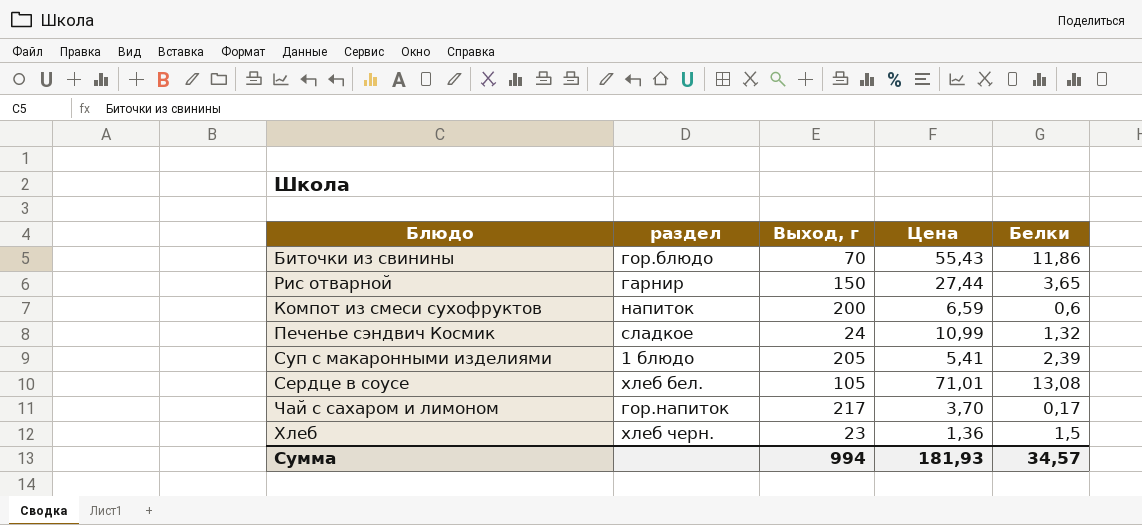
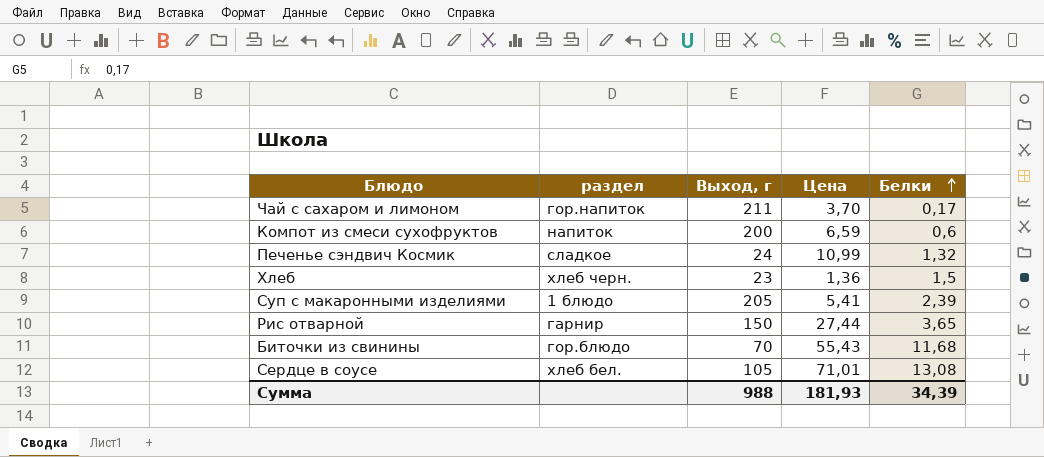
row order: none -> Белки ascending
Чай с сахаром и лимоном | Выход, г: 217 -> 211
Биточки из свинины | Белки: 11,86 -> 11,68
Сумма | Выход, г: 994 -> 988
Сумма | Белки: 34,57 -> 34,39

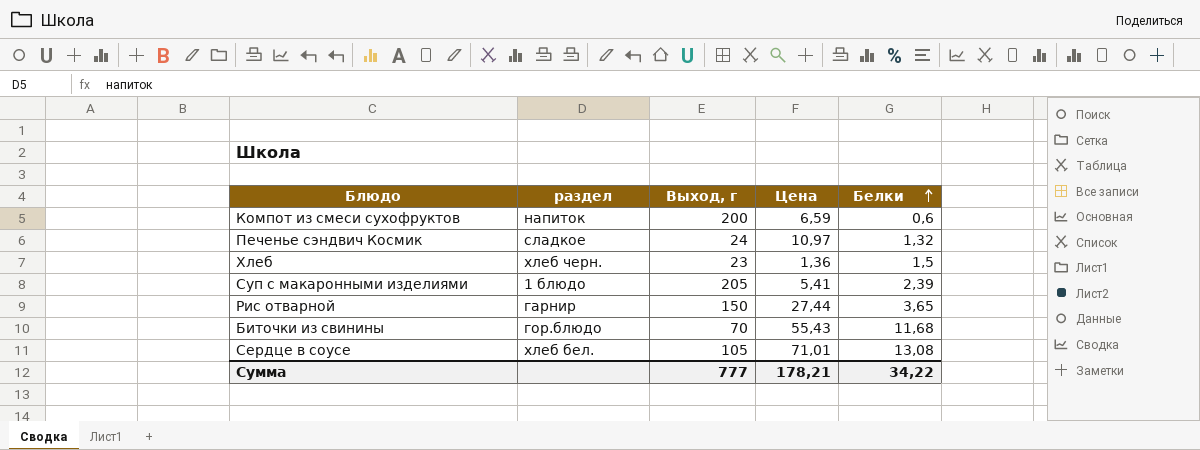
row Чай с сахаром и лимоном: гор.напиток | 211 | 3,70 | 0,17 -> none
Печенье сэндвич Космик | Цена: 10,99 -> 10,97
Сумма | Выход, г: 988 -> 777
Сумма | Цена: 181,93 -> 178,21
Сумма | Белки: 34,39 -> 34,22

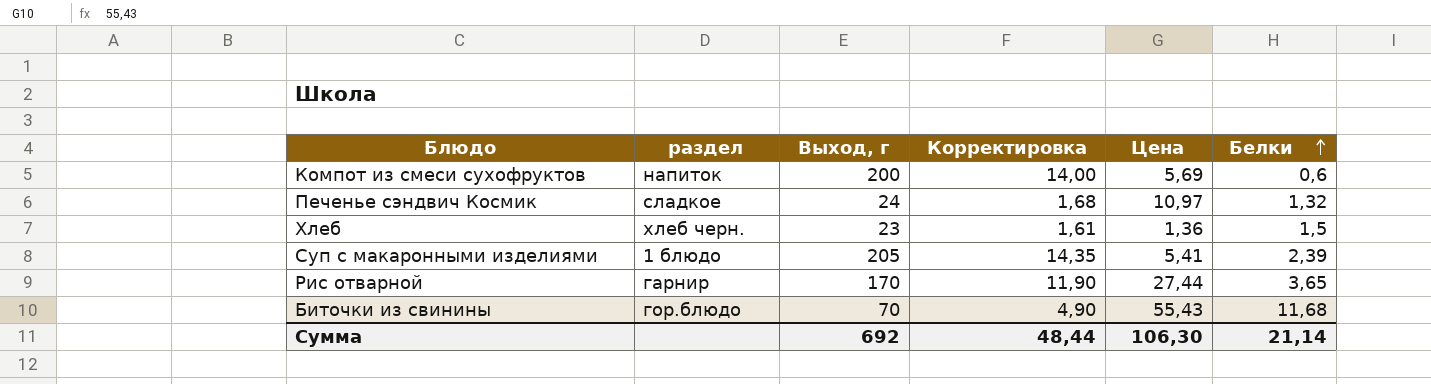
column Корректировка | formula: none -> [Выход, г] * 0,07
row Сердце в соусе: хлеб бел. | 105 | 71,01 | 13,08 -> none
Компот из смеси сухофруктов | Цена: 6,59 -> 5,69
Рис отварной | Выход, г: 150 -> 170
Сумма | Выход, г: 777 -> 692
Сумма | Цена: 178,21 -> 106,30
Сумма | Белки: 34,22 -> 21,14

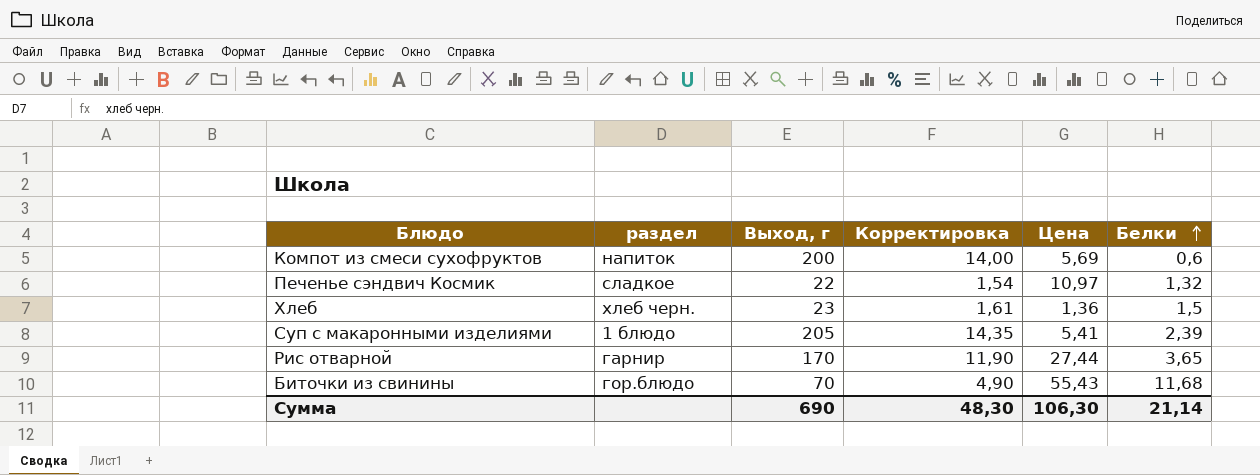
Печенье сэндвич Космик | Выход, г: 24 -> 22
Печенье сэндвич Космик | Корректировка: 1,68 -> 1,54
Сумма | Выход, г: 692 -> 690
Сумма | Корректировка: 48,44 -> 48,30

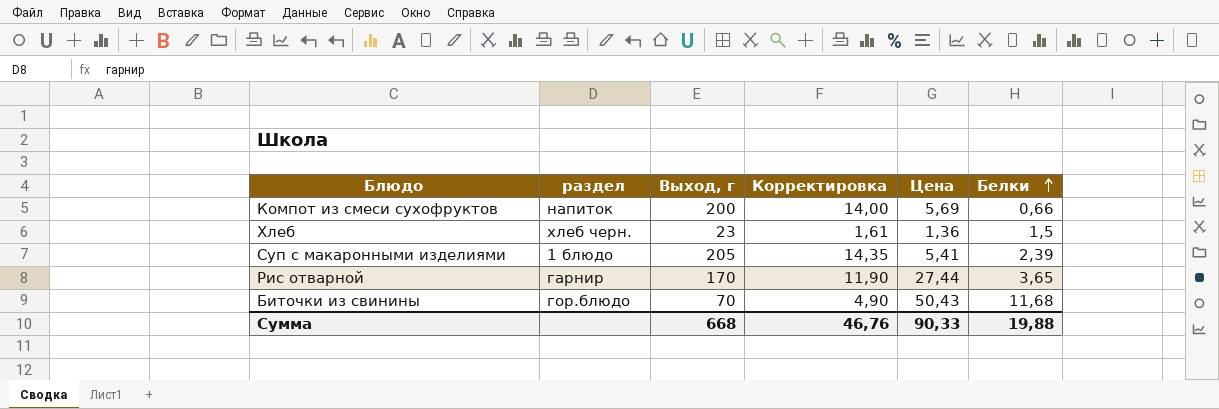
row Печенье сэндвич Космик: сладкое | 22 | 1,54 | 10,97 | 1,32 -> none
Компот из смеси сухофруктов | Белки: 0,6 -> 0,66
Биточки из свинины | Цена: 55,43 -> 50,43
Сумма | Выход, г: 690 -> 668
Сумма | Корректировка: 48,30 -> 46,76
Сумма | Цена: 106,30 -> 90,33
Сумма | Белки: 21,14 -> 19,88

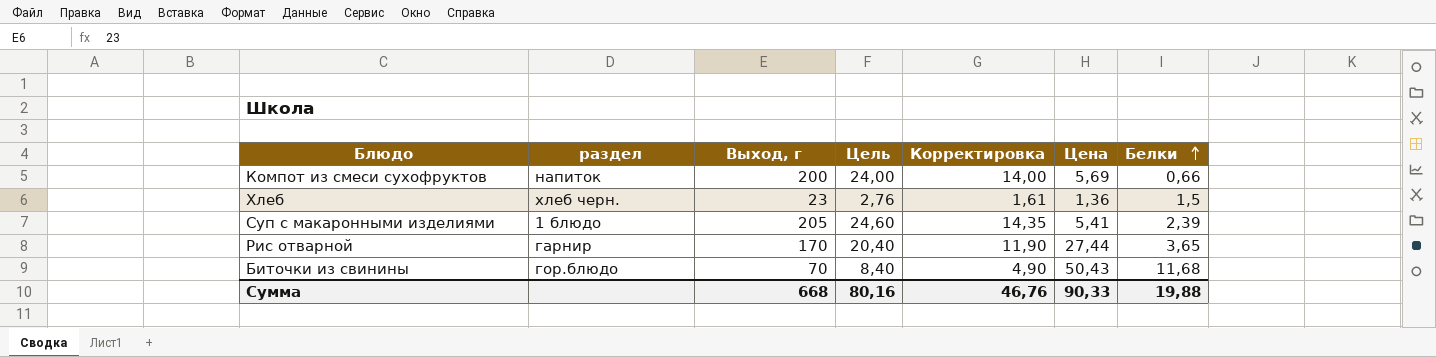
column Цель | formula: none -> [Выход, г] * 0,12

